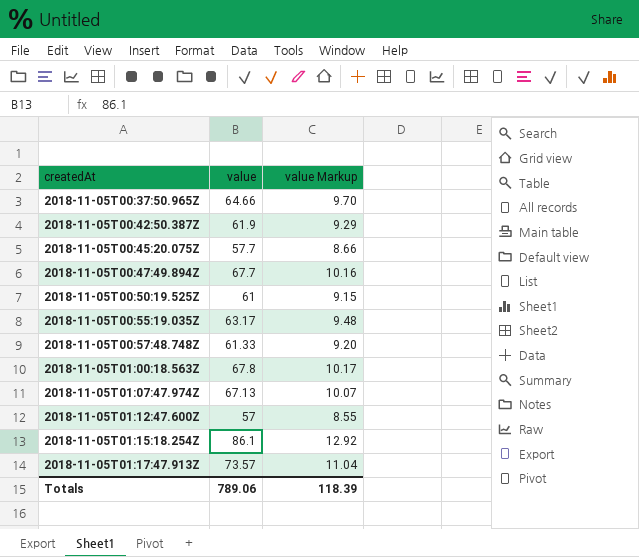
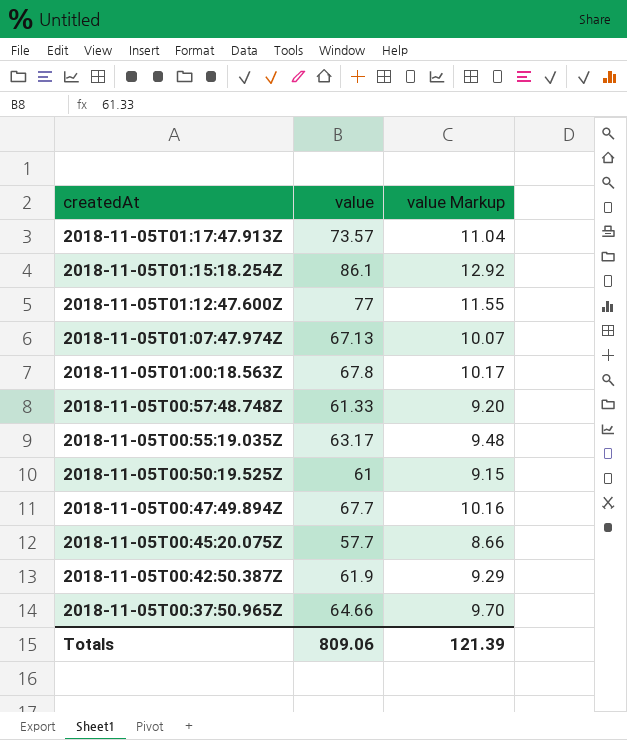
row order: createdAt ascending -> createdAt descending
2018-11-05T01:12:47.600Z | value: 57 -> 77
2018-11-05T01:12:47.600Z | value Markup: 8.55 -> 11.55
Totals | value: 789.06 -> 809.06
Totals | value Markup: 118.39 -> 121.39

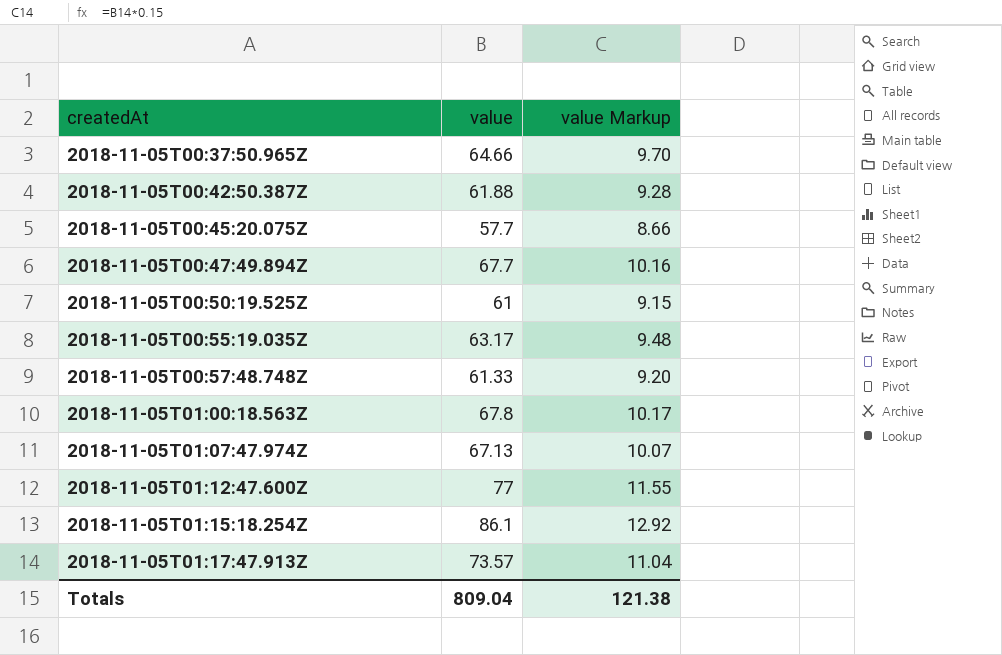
row order: createdAt descending -> createdAt ascending
2018-11-05T00:42:50.387Z | value: 61.9 -> 61.88
2018-11-05T00:42:50.387Z | value Markup: 9.29 -> 9.28
Totals | value: 809.06 -> 809.04
Totals | value Markup: 121.39 -> 121.38

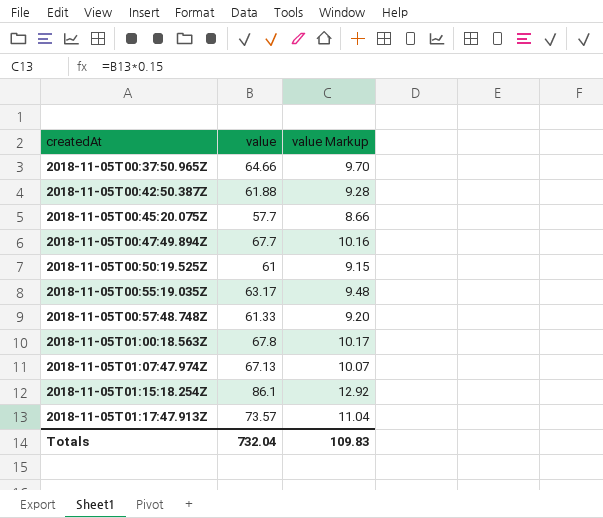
row 2018-11-05T01:12:47.600Z: 77 | 11.55 -> none
Totals | value: 809.04 -> 732.04
Totals | value Markup: 121.38 -> 109.83

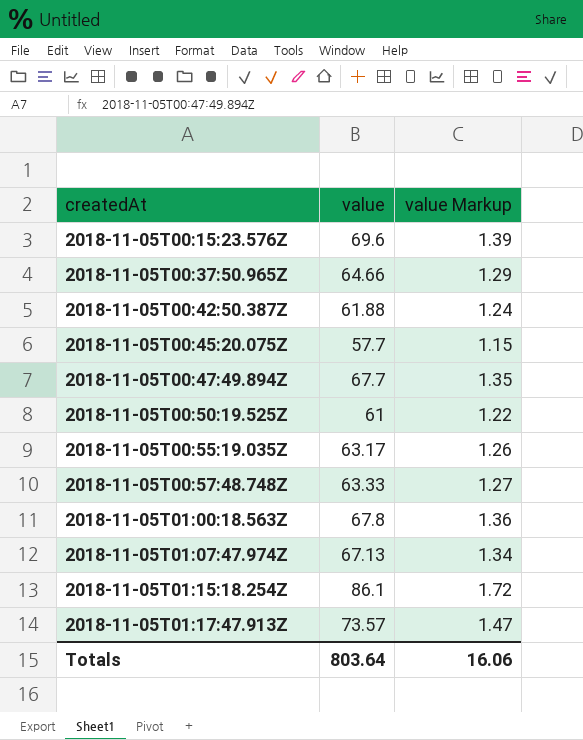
column value Markup | formula: [value] * 0.15 -> [value] * 0.02
row 2018-11-05T00:15:23.576Z: none -> 69.6 | 1.39
2018-11-05T00:57:48.748Z | value: 61.33 -> 63.33
Totals | value: 732.04 -> 803.64
Totals | value Markup: 109.83 -> 16.06

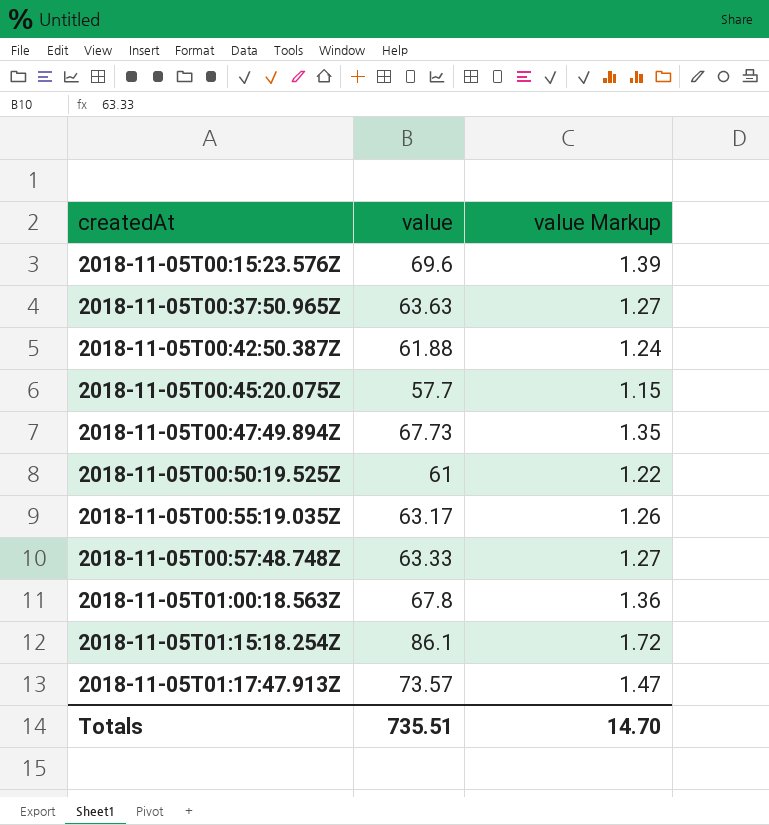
row 2018-11-05T01:07:47.974Z: 67.13 | 1.34 -> none
2018-11-05T00:37:50.965Z | value: 64.66 -> 63.63
2018-11-05T00:37:50.965Z | value Markup: 1.29 -> 1.27
2018-11-05T00:47:49.894Z | value: 67.7 -> 67.73
Totals | value: 803.64 -> 735.51
Totals | value Markup: 16.06 -> 14.70

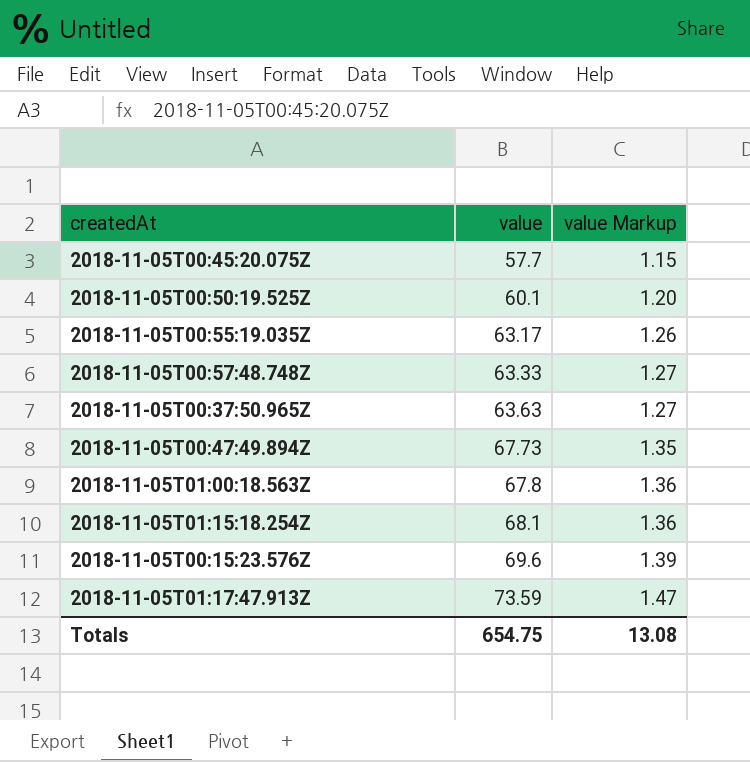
row order: createdAt ascending -> value ascending
row 2018-11-05T00:42:50.387Z: 61.88 | 1.24 -> none
2018-11-05T00:50:19.525Z | value: 61 -> 60.1
2018-11-05T00:50:19.525Z | value Markup: 1.22 -> 1.20
2018-11-05T01:15:18.254Z | value: 86.1 -> 68.1
2018-11-05T01:15:18.254Z | value Markup: 1.72 -> 1.36
2018-11-05T01:17:47.913Z | value: 73.57 -> 73.59
Totals | value: 735.51 -> 654.75
Totals | value Markup: 14.70 -> 13.08

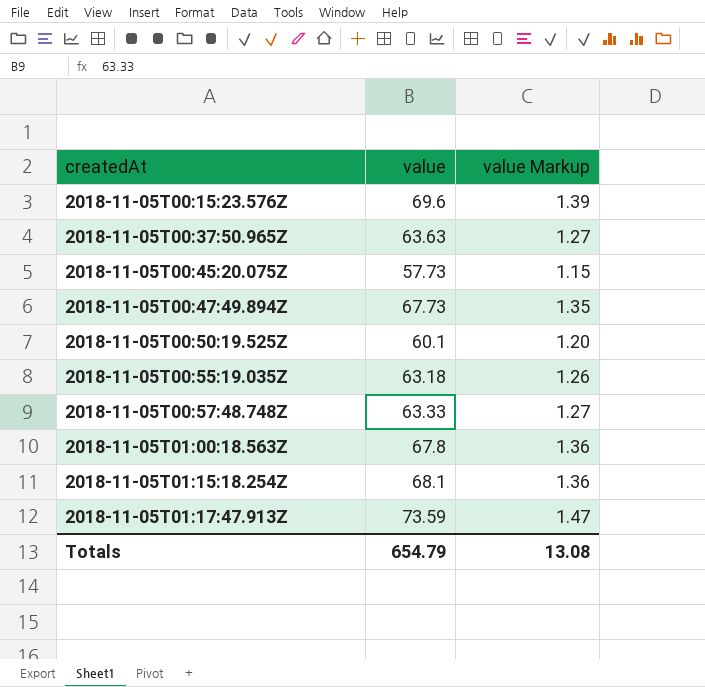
row order: value ascending -> createdAt ascending
2018-11-05T00:45:20.075Z | value: 57.7 -> 57.73
2018-11-05T00:55:19.035Z | value: 63.17 -> 63.18
Totals | value: 654.75 -> 654.79

